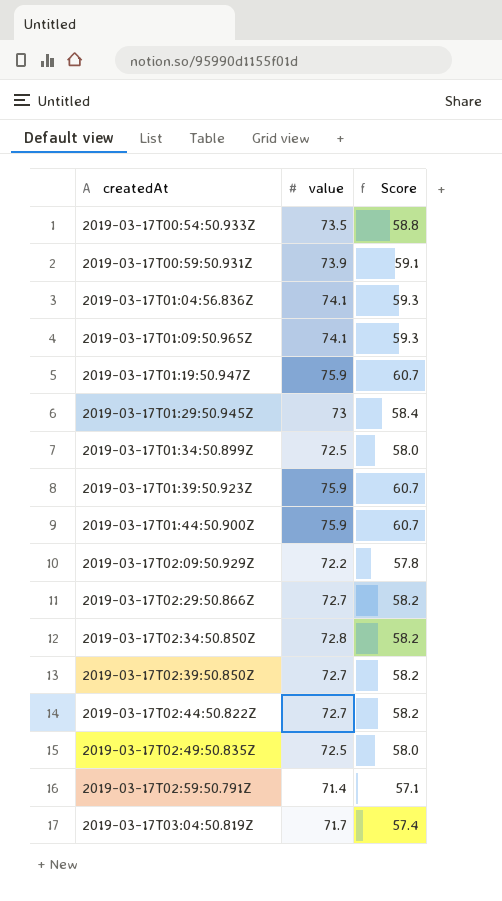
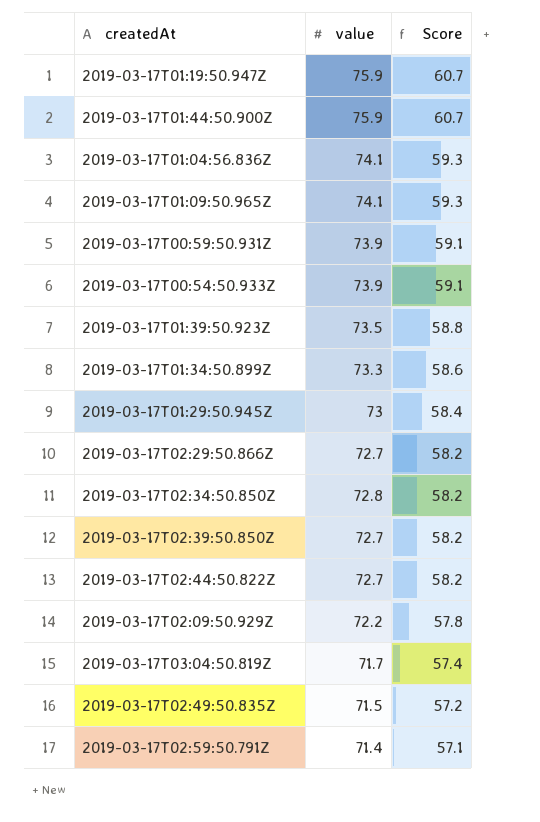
row order: createdAt ascending -> Score descending
2019-03-17T00:54:50.933Z | value: 73.5 -> 73.9
2019-03-17T00:54:50.933Z | Score: 58.8 -> 59.1
2019-03-17T01:39:50.923Z | value: 75.9 -> 73.5
2019-03-17T01:39:50.923Z | Score: 60.7 -> 58.8
2019-03-17T01:34:50.899Z | value: 72.5 -> 73.3
2019-03-17T01:34:50.899Z | Score: 58.0 -> 58.6
2019-03-17T02:49:50.835Z | value: 72.5 -> 71.5
2019-03-17T02:49:50.835Z | Score: 58.0 -> 57.2

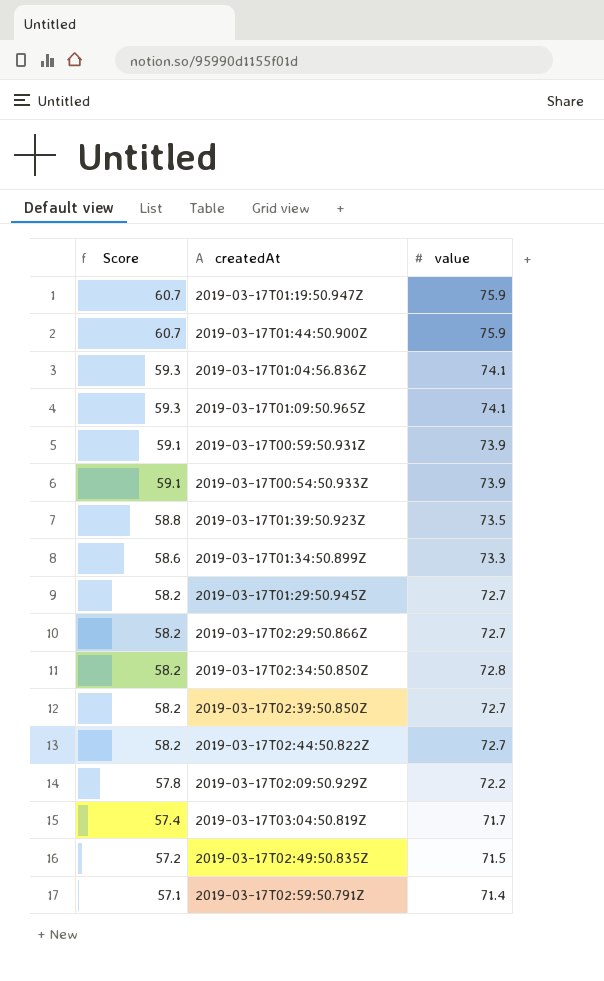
column Score | position: 3 -> 1
2019-03-17T01:29:50.945Z | Score: 58.4 -> 58.2
2019-03-17T01:29:50.945Z | value: 73 -> 72.7

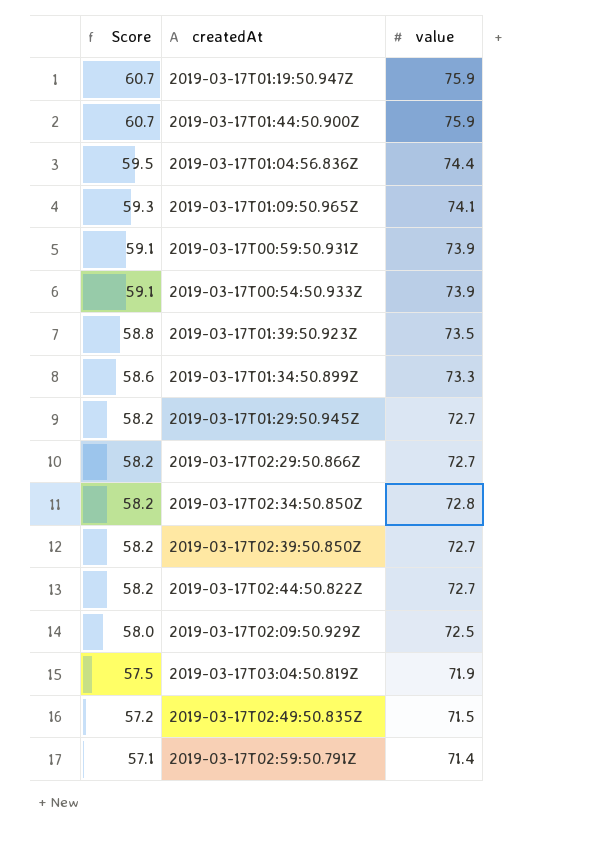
2019-03-17T01:04:56.836Z | Score: 59.3 -> 59.5
2019-03-17T01:04:56.836Z | value: 74.1 -> 74.4
2019-03-17T02:09:50.929Z | Score: 57.8 -> 58.0
2019-03-17T02:09:50.929Z | value: 72.2 -> 72.5
2019-03-17T03:04:50.819Z | Score: 57.4 -> 57.5
2019-03-17T03:04:50.819Z | value: 71.7 -> 71.9

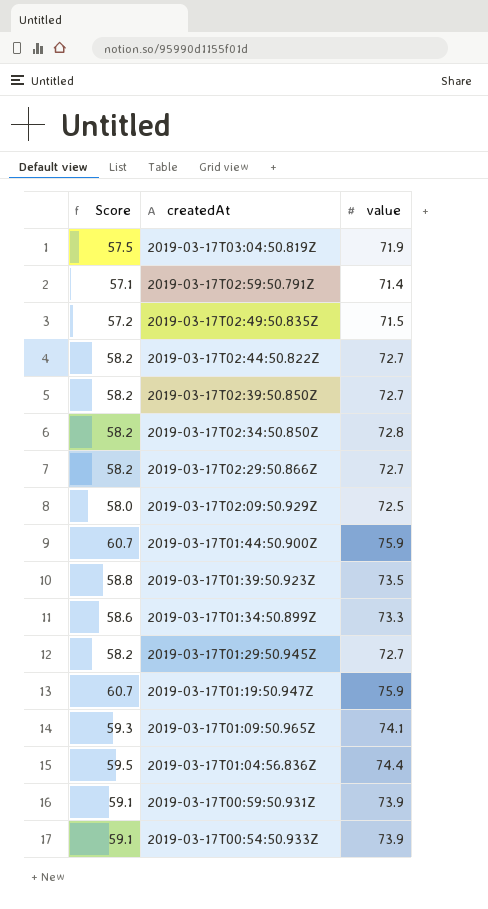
row order: Score descending -> createdAt descending

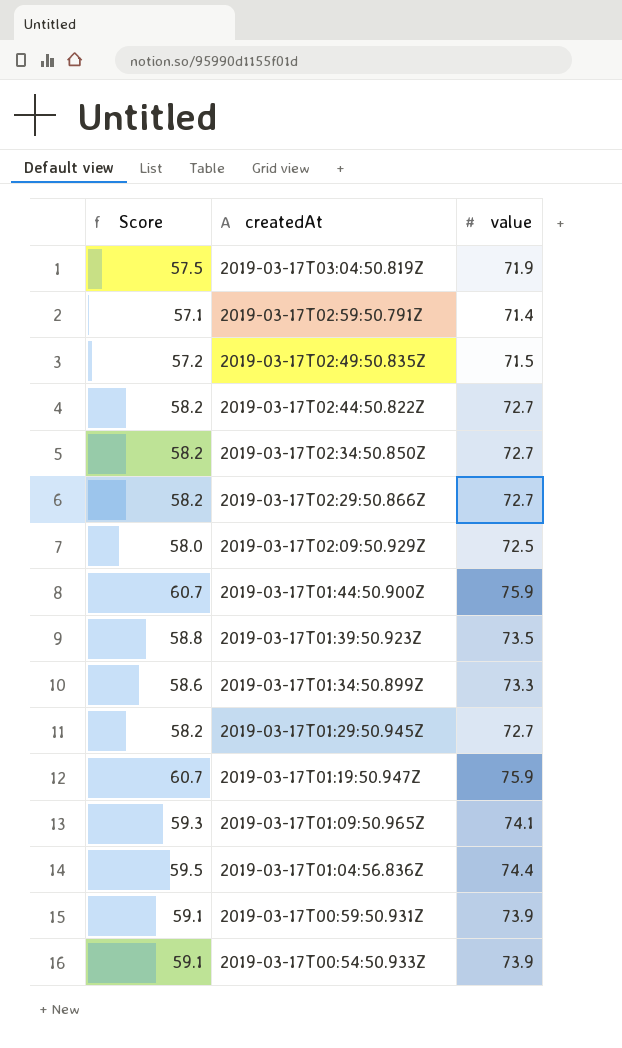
row 2019-03-17T02:39:50.850Z: 58.2 | 72.7 -> none
2019-03-17T02:34:50.850Z | value: 72.8 -> 72.7

